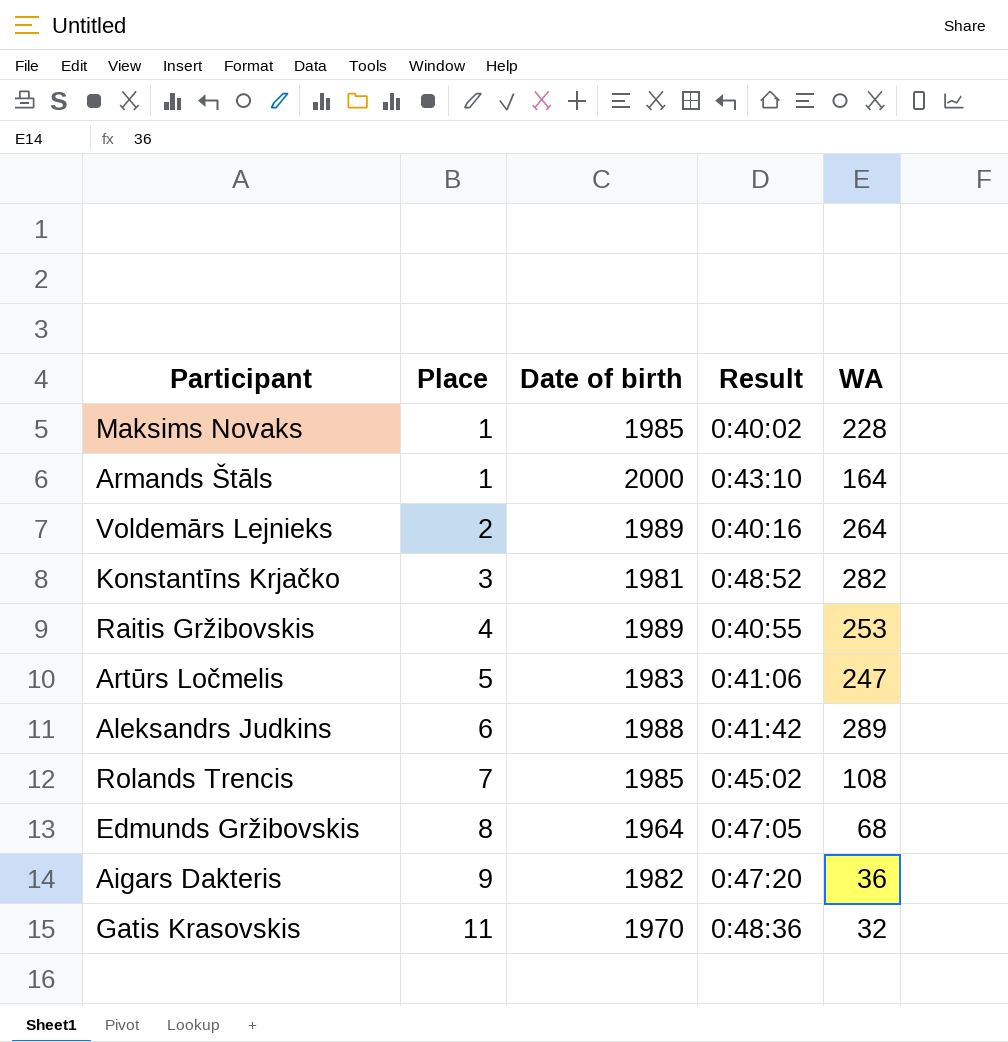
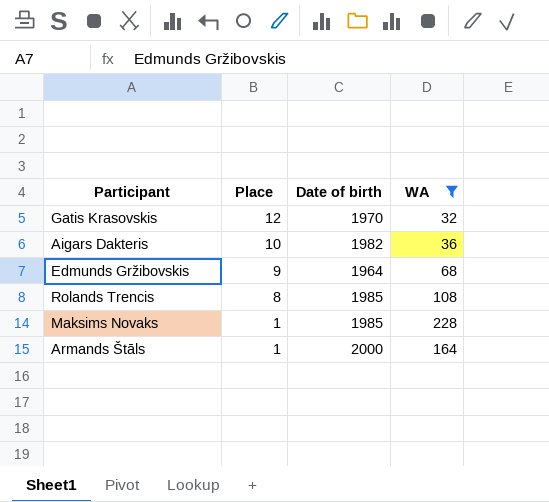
filter: none -> WA <= 228
row order: Place ascending -> Place descending
column Result | position: 4 -> none
Gatis Krasovskis | Place: 11 -> 12
Aigars Dakteris | Place: 9 -> 10
Edmunds Gržibovskis | Place: 8 -> 9
Rolands Trencis | Place: 7 -> 8

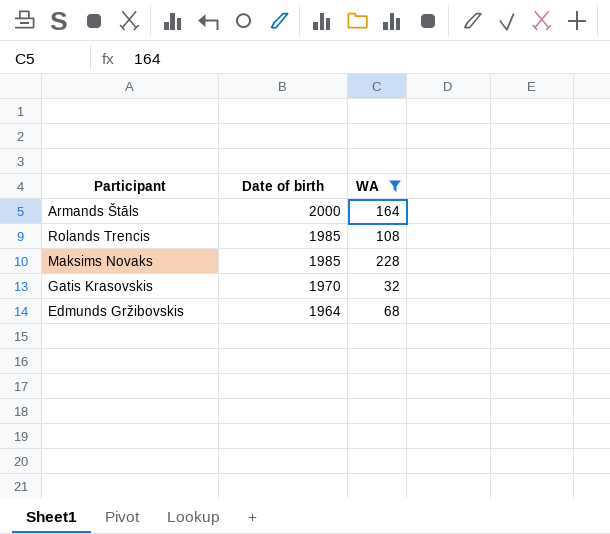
row order: Place descending -> Date of birth descending
column Place | position: 2 -> none
row Aigars Dakteris: 10 | 1982 | 36 -> none

